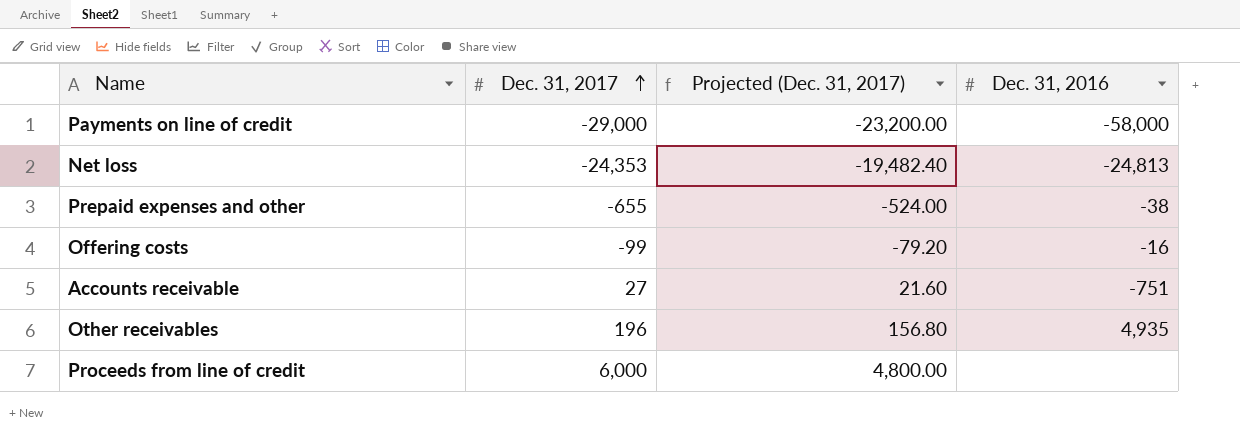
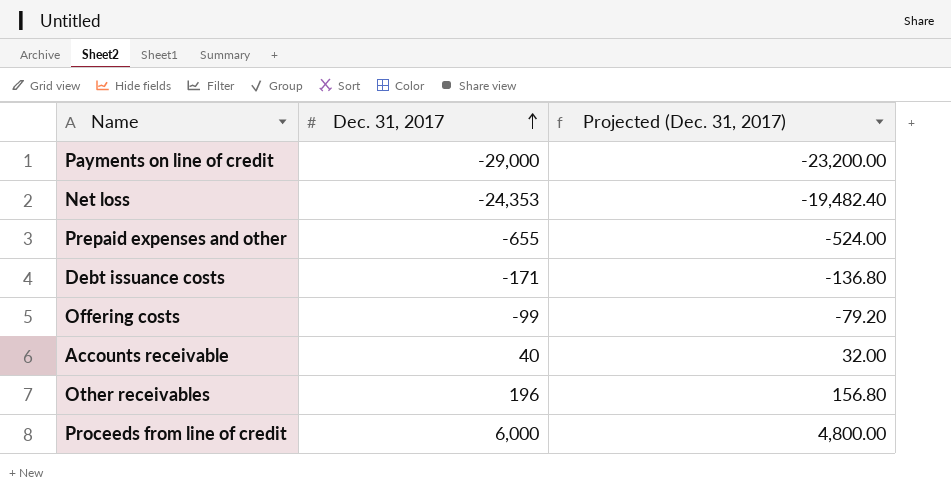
column Dec. 31, 2016 | position: 4 -> none
row Debt issuance costs: none -> -171 | -136.80
Accounts receivable | Dec. 31, 2017: 27 -> 40
Accounts receivable | Projected (Dec. 31, 2017): 21.60 -> 32.00

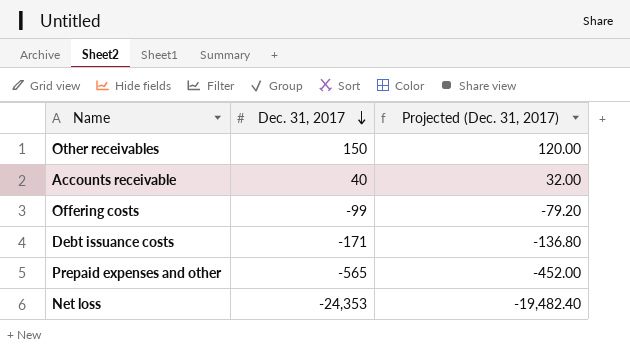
row order: Dec. 31, 2017 ascending -> Dec. 31, 2017 descending
row Payments on line of credit: -29,000 | -23,200.00 -> none
row Proceeds from line of credit: 6,000 | 4,800.00 -> none
Other receivables | Dec. 31, 2017: 196 -> 150
Other receivables | Projected (Dec. 31, 2017): 156.80 -> 120.00
Prepaid expenses and other | Dec. 31, 2017: -655 -> -565
Prepaid expenses and other | Projected (Dec. 31, 2017): -524.00 -> -452.00

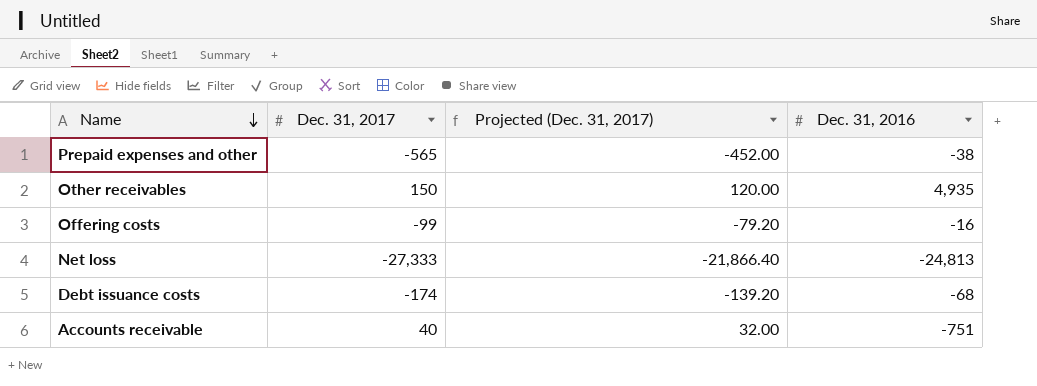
row order: Dec. 31, 2017 descending -> Name descending
column Dec. 31, 2016 | position: none -> 4
Net loss | Dec. 31, 2017: -24,353 -> -27,333
Net loss | Projected (Dec. 31, 2017): -19,482.40 -> -21,866.40
Debt issuance costs | Dec. 31, 2017: -171 -> -174
Debt issuance costs | Projected (Dec. 31, 2017): -136.80 -> -139.20

